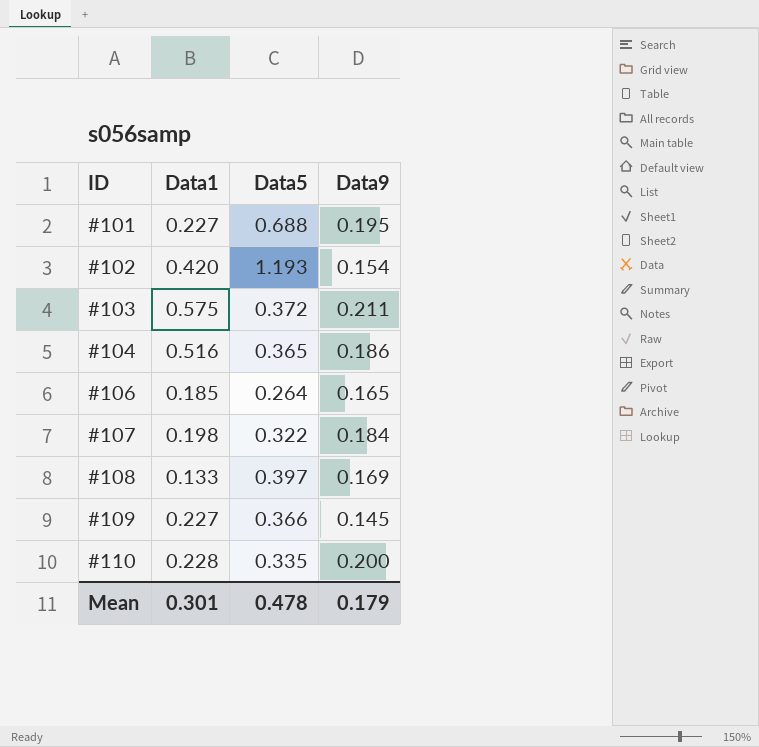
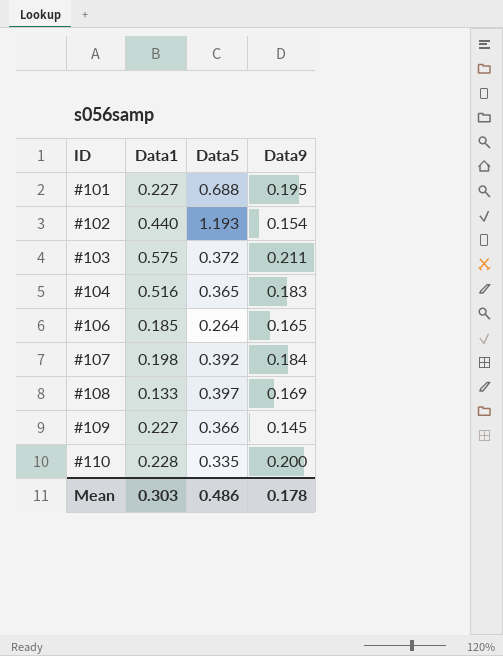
#102 | Data1: 0.420 -> 0.440
#104 | Data9: 0.186 -> 0.183
#107 | Data5: 0.322 -> 0.392
Mean | Data1: 0.301 -> 0.303
Mean | Data5: 0.478 -> 0.486
Mean | Data9: 0.179 -> 0.178

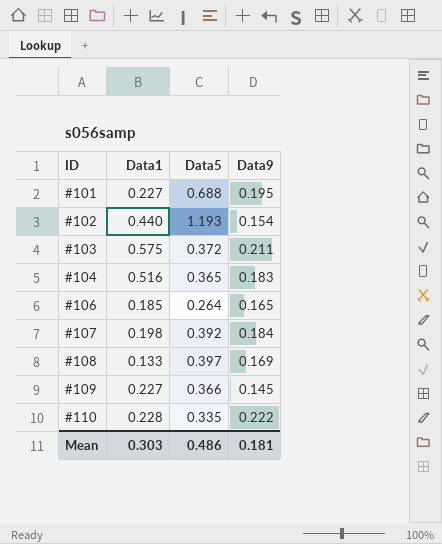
#110 | Data9: 0.200 -> 0.222
Mean | Data9: 0.178 -> 0.181

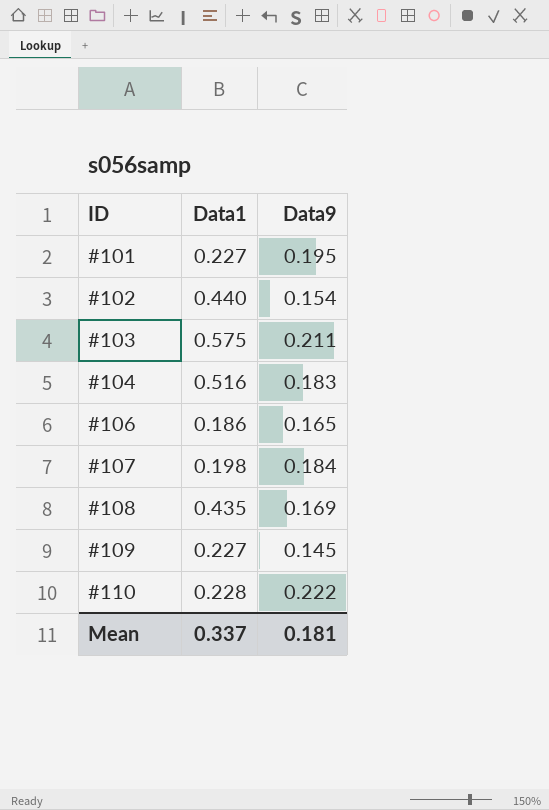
column Data5 | position: 3 -> none
#106 | Data1: 0.185 -> 0.186
#108 | Data1: 0.133 -> 0.435
Mean | Data1: 0.303 -> 0.337

